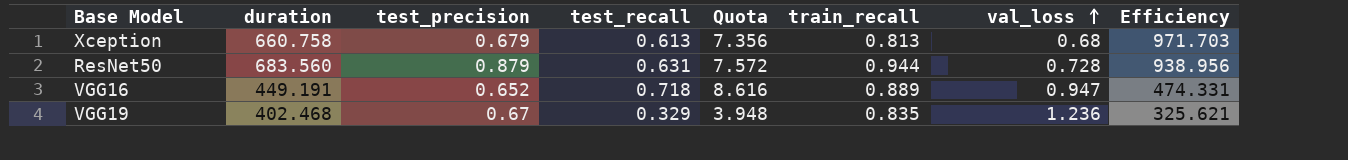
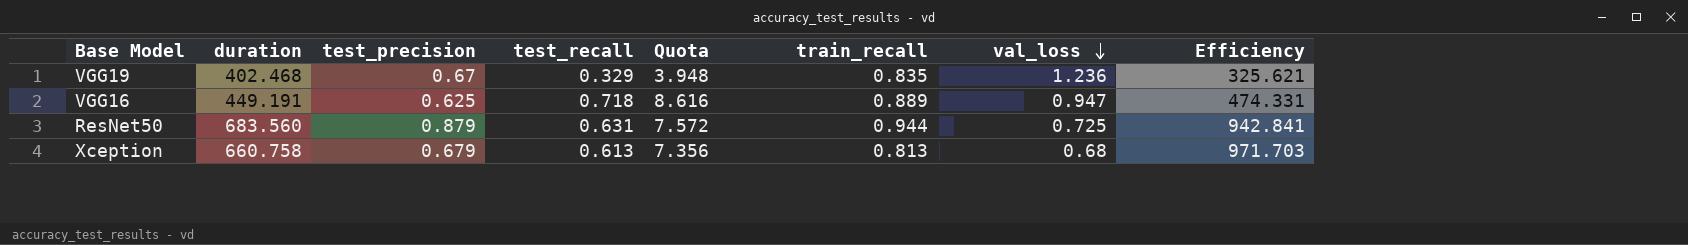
row order: val_loss ascending -> val_loss descending
VGG16 | test_precision: 0.652 -> 0.625
ResNet50 | val_loss: 0.728 -> 0.725
ResNet50 | Efficiency: 938.956 -> 942.841

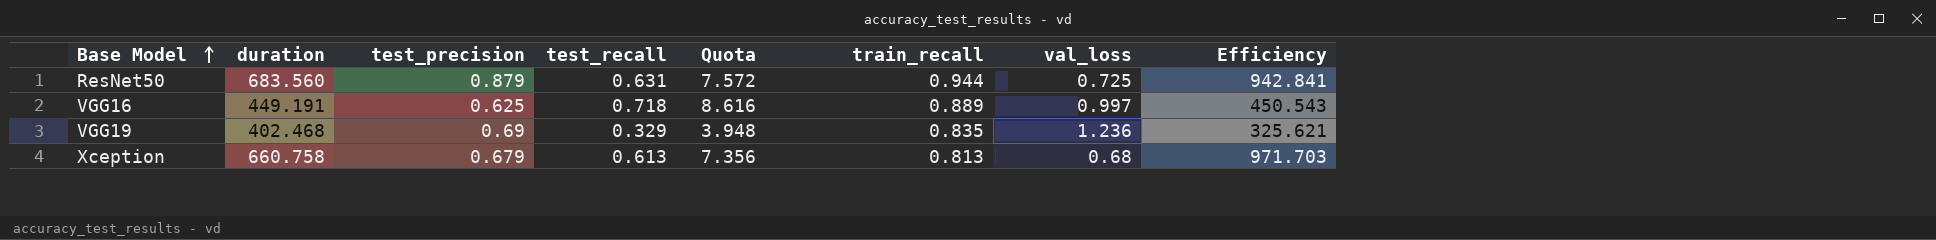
row order: val_loss descending -> Base Model ascending
VGG16 | val_loss: 0.947 -> 0.997
VGG16 | Efficiency: 474.331 -> 450.543
VGG19 | test_precision: 0.67 -> 0.69

